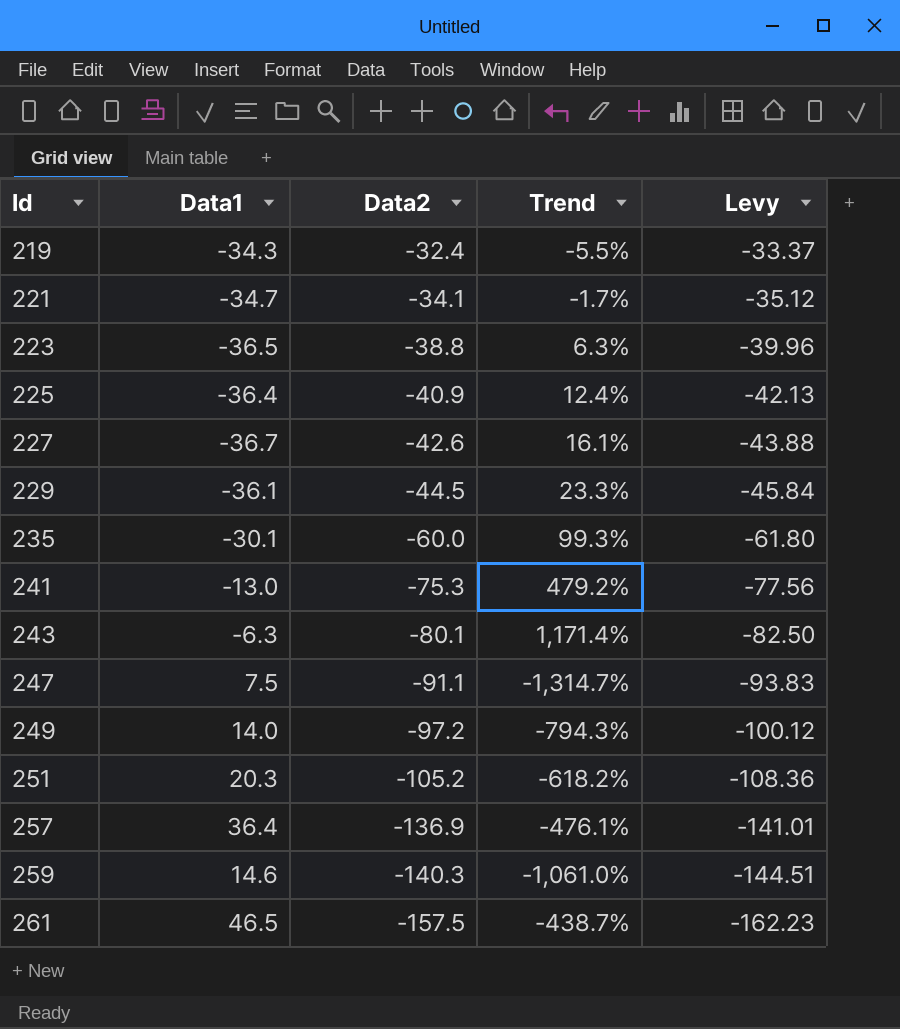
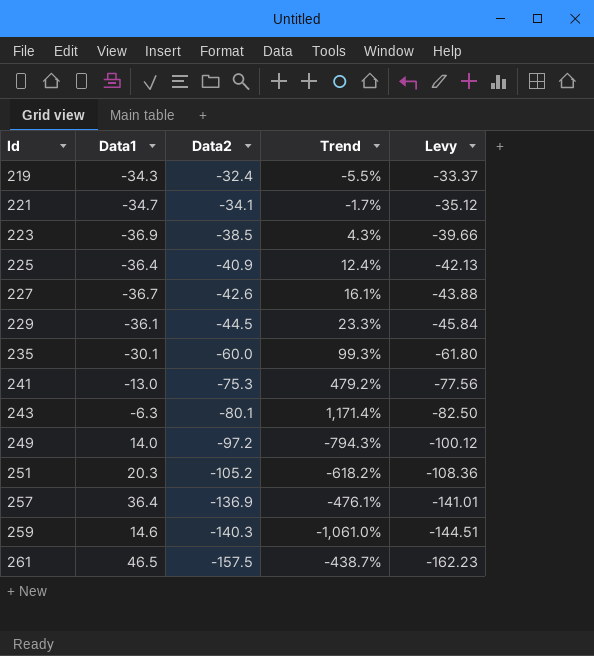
row 247: 7.5 | -91.1 | -1,314.7% | -93.83 -> none
223 | Data1: -36.5 -> -36.9
223 | Data2: -38.8 -> -38.5
223 | Trend: 6.3% -> 4.3%
223 | Levy: -39.96 -> -39.66

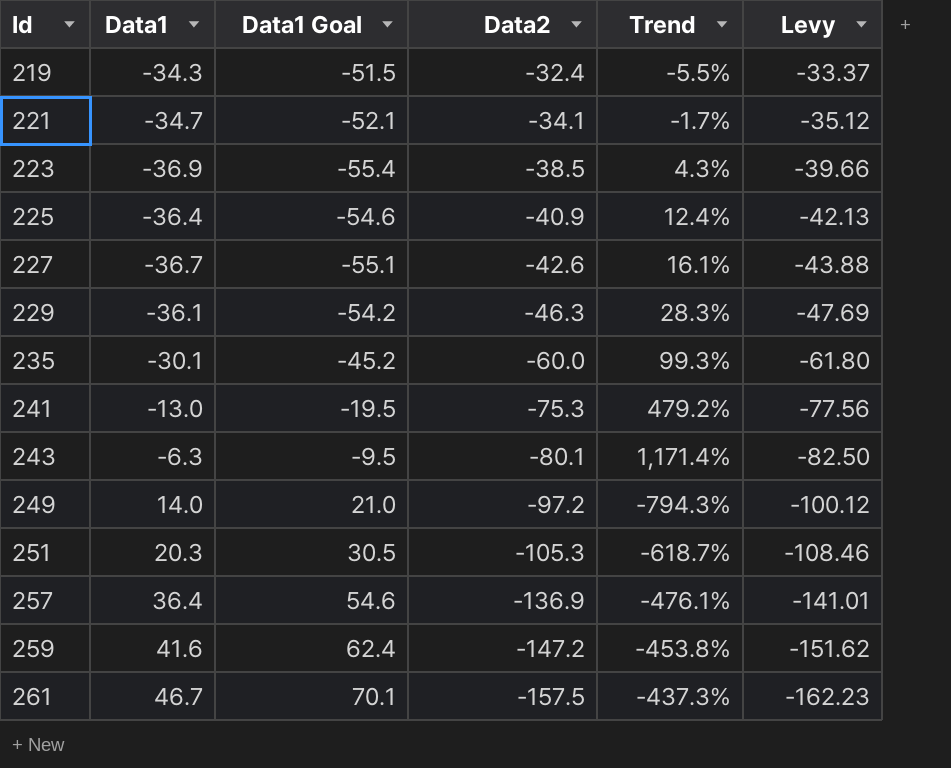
column Data1 Goal | formula: none -> [Data1] * 1.5
229 | Data2: -44.5 -> -46.3
229 | Trend: 23.3% -> 28.3%
229 | Levy: -45.84 -> -47.69
251 | Data2: -105.2 -> -105.3
251 | Trend: -618.2% -> -618.7%
251 | Levy: -108.36 -> -108.46
259 | Data1: 14.6 -> 41.6
259 | Data2: -140.3 -> -147.2
259 | Trend: -1,061.0% -> -453.8%
259 | Levy: -144.51 -> -151.62
261 | Data1: 46.5 -> 46.7
261 | Trend: -438.7% -> -437.3%

